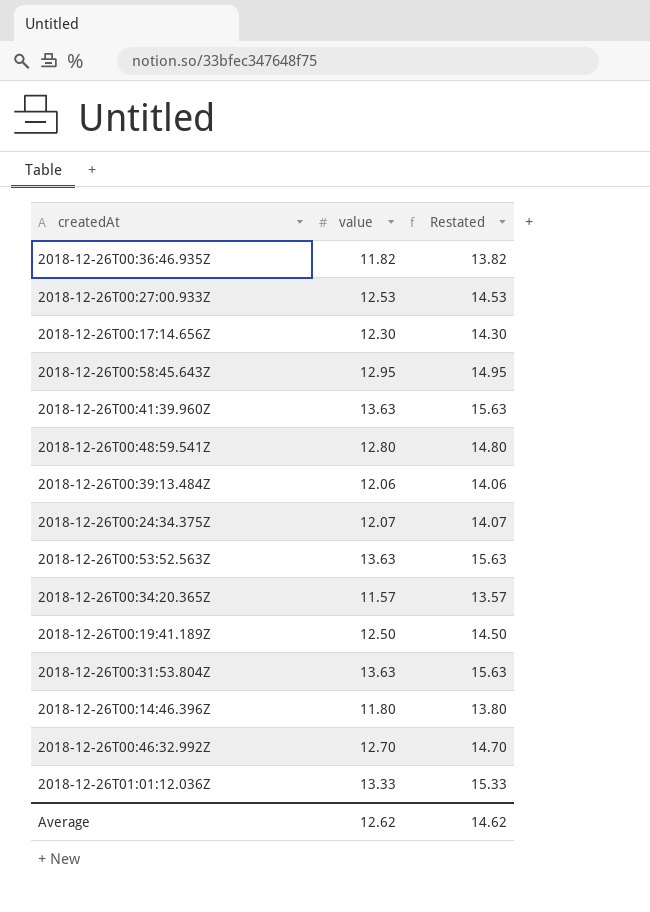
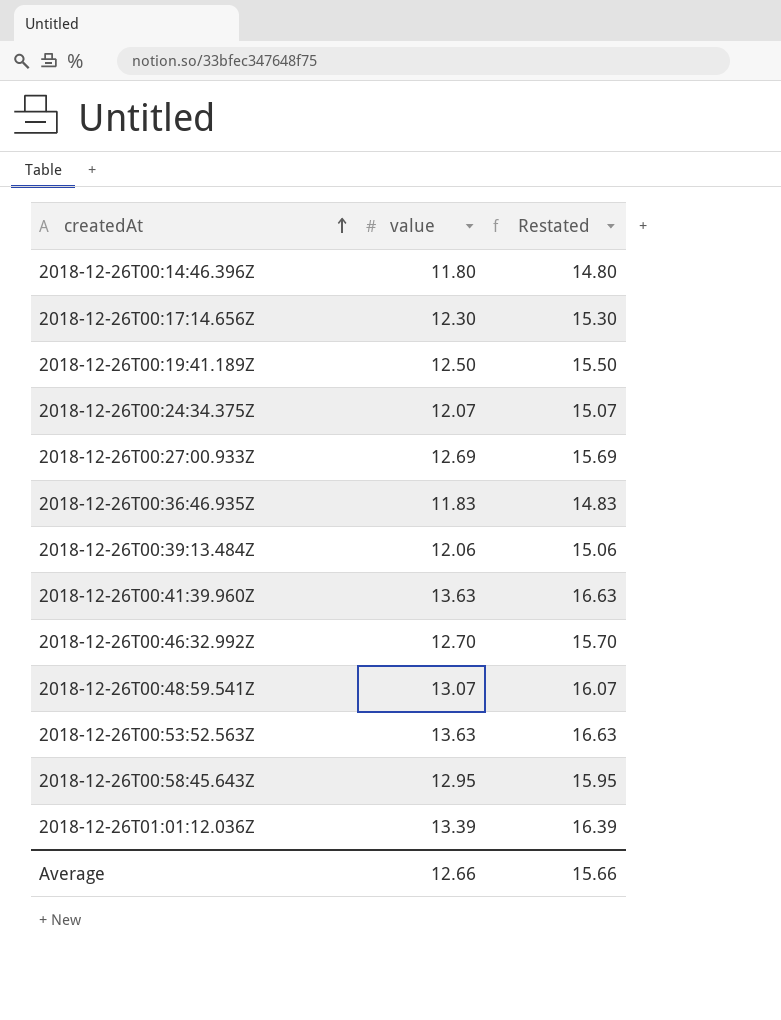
row order: none -> createdAt ascending
column Restated | formula: [value] + 2 -> [value] + 3
row 2018-12-26T00:34:20.365Z: 11.57 | 13.57 -> none
row 2018-12-26T00:31:53.804Z: 13.63 | 15.63 -> none
2018-12-26T00:27:00.933Z | value: 12.53 -> 12.69
2018-12-26T00:36:46.935Z | value: 11.82 -> 11.83
2018-12-26T00:48:59.541Z | value: 12.80 -> 13.07
2018-12-26T01:01:12.036Z | value: 13.33 -> 13.39
Average | value: 12.62 -> 12.66
Average | Restated: 14.62 -> 15.66

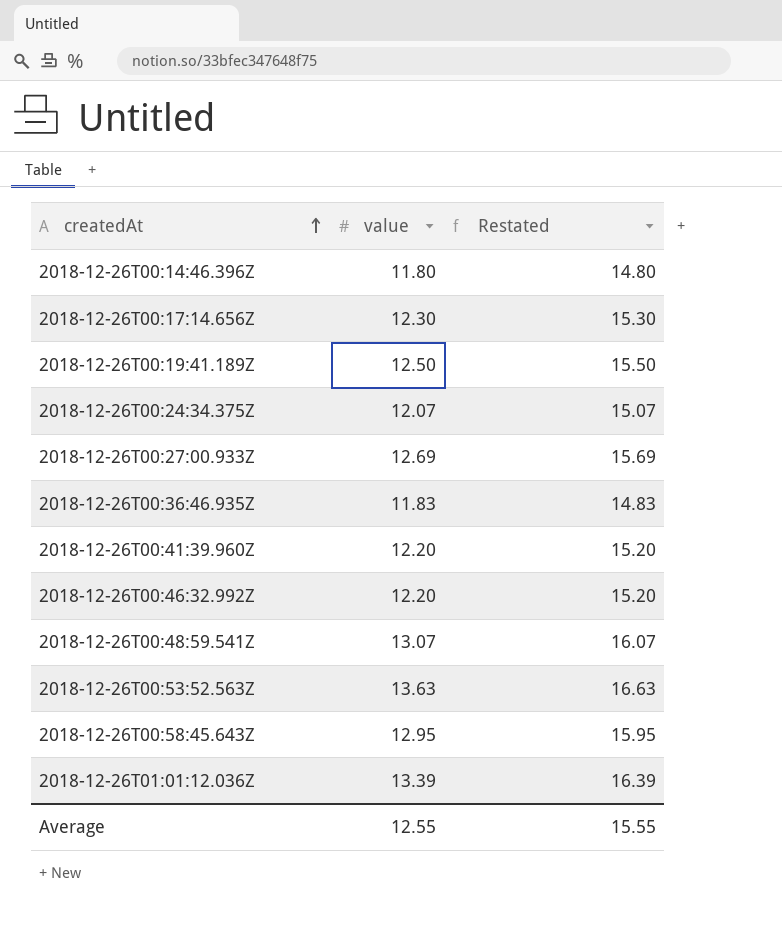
row 2018-12-26T00:39:13.484Z: 12.06 | 15.06 -> none
2018-12-26T00:41:39.960Z | value: 13.63 -> 12.20
2018-12-26T00:41:39.960Z | Restated: 16.63 -> 15.20
2018-12-26T00:46:32.992Z | value: 12.70 -> 12.20
2018-12-26T00:46:32.992Z | Restated: 15.70 -> 15.20
Average | value: 12.66 -> 12.55
Average | Restated: 15.66 -> 15.55

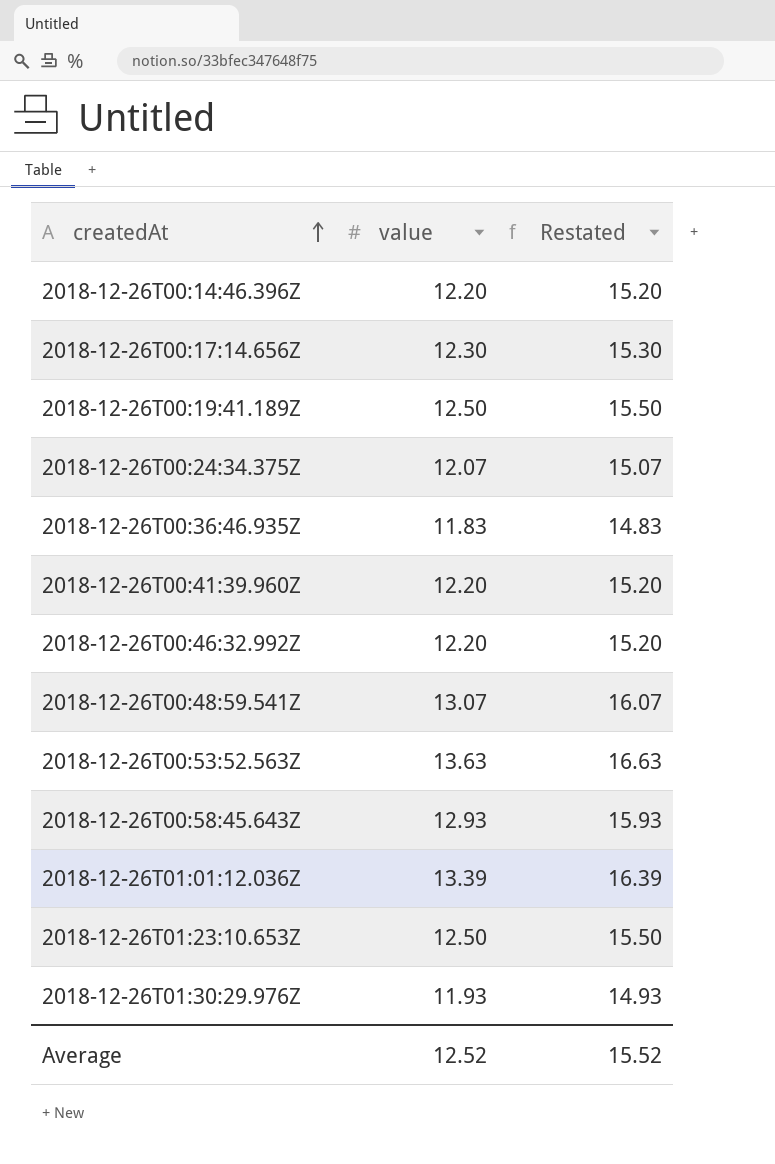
row 2018-12-26T00:27:00.933Z: 12.69 | 15.69 -> none
2018-12-26T00:14:46.396Z | value: 11.80 -> 12.20
2018-12-26T00:14:46.396Z | Restated: 14.80 -> 15.20
2018-12-26T00:58:45.643Z | value: 12.95 -> 12.93
2018-12-26T00:58:45.643Z | Restated: 15.95 -> 15.93
row 2018-12-26T01:23:10.653Z: none -> 12.50 | 15.50
row 2018-12-26T01:30:29.976Z: none -> 11.93 | 14.93
Average | value: 12.55 -> 12.52
Average | Restated: 15.55 -> 15.52

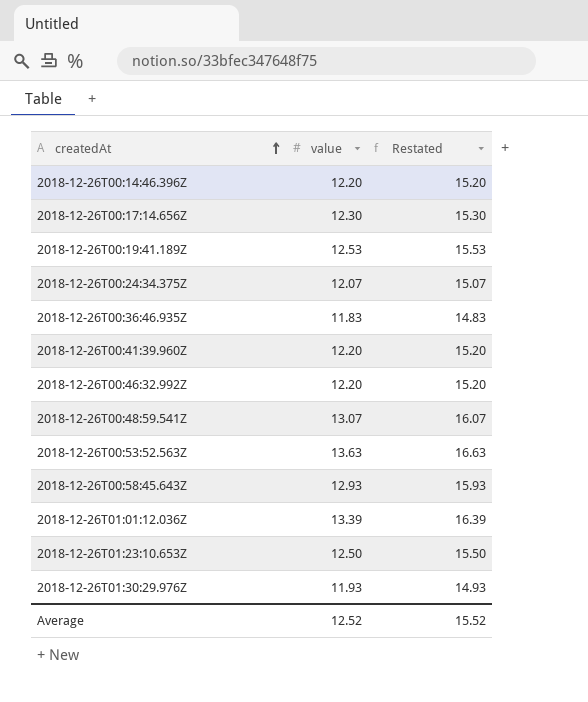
2018-12-26T00:19:41.189Z | value: 12.50 -> 12.53
2018-12-26T00:19:41.189Z | Restated: 15.50 -> 15.53

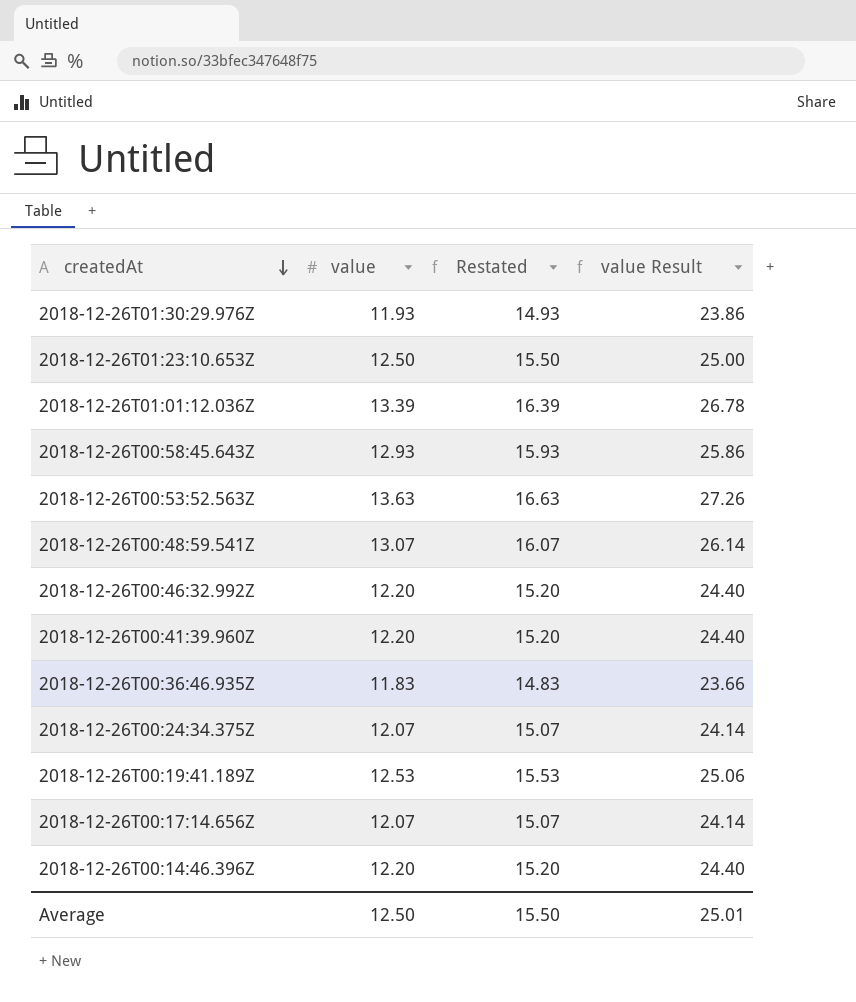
row order: createdAt ascending -> createdAt descending
column value Result | formula: none -> [value] * 2
2018-12-26T00:17:14.656Z | value: 12.30 -> 12.07
2018-12-26T00:17:14.656Z | Restated: 15.30 -> 15.07
Average | value: 12.52 -> 12.50
Average | Restated: 15.52 -> 15.50

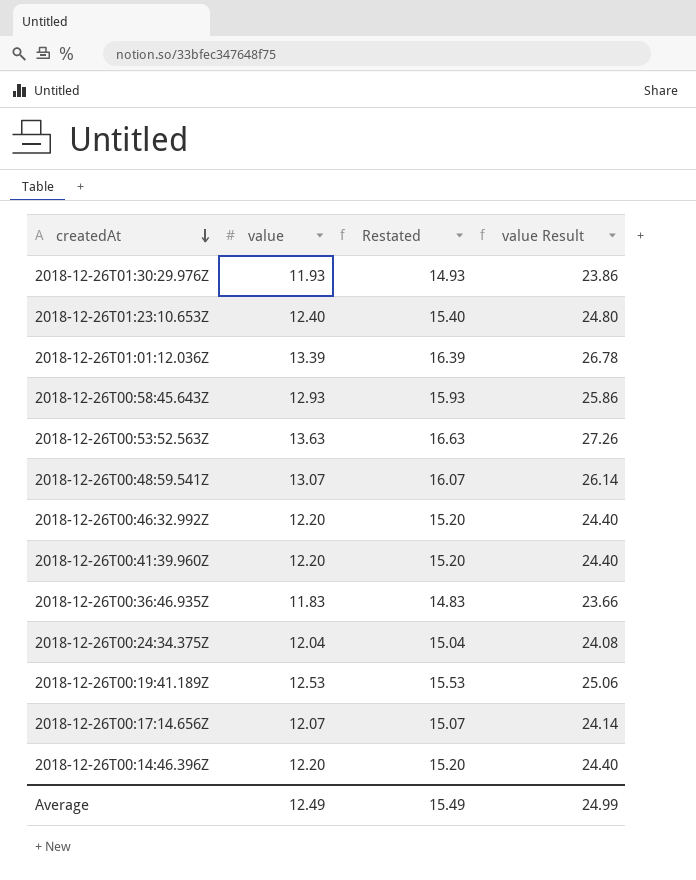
2018-12-26T01:23:10.653Z | value: 12.50 -> 12.40
2018-12-26T01:23:10.653Z | Restated: 15.50 -> 15.40
2018-12-26T01:23:10.653Z | value Result: 25.00 -> 24.80
2018-12-26T00:24:34.375Z | value: 12.07 -> 12.04
2018-12-26T00:24:34.375Z | Restated: 15.07 -> 15.04
2018-12-26T00:24:34.375Z | value Result: 24.14 -> 24.08
Average | value: 12.50 -> 12.49
Average | Restated: 15.50 -> 15.49
Average | value Result: 25.01 -> 24.99

